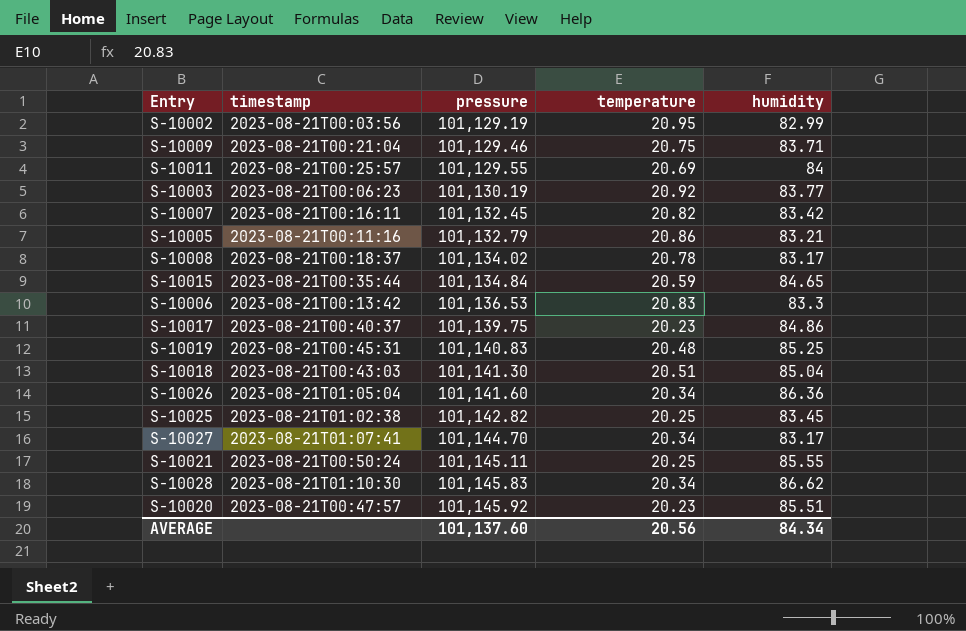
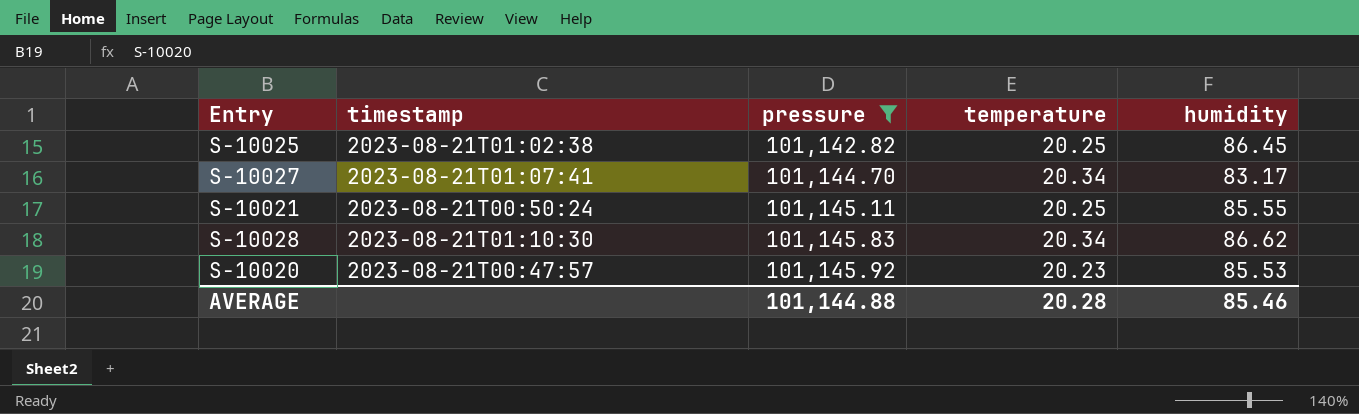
filter: none -> pressure >= 101,142.82
S-10025 | humidity: 83.45 -> 86.45
S-10020 | humidity: 85.51 -> 85.53
AVERAGE | pressure: 101,137.60 -> 101,144.88
AVERAGE | temperature: 20.56 -> 20.28
AVERAGE | humidity: 84.34 -> 85.46

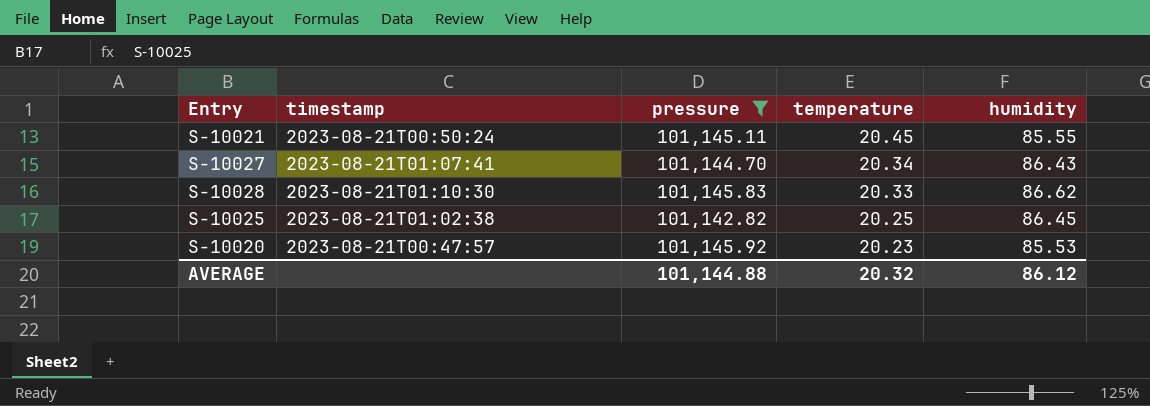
row order: pressure ascending -> temperature descending
S-10021 | temperature: 20.25 -> 20.45
S-10027 | humidity: 83.17 -> 86.43
S-10028 | temperature: 20.34 -> 20.33
AVERAGE | temperature: 20.28 -> 20.32
AVERAGE | humidity: 85.46 -> 86.12

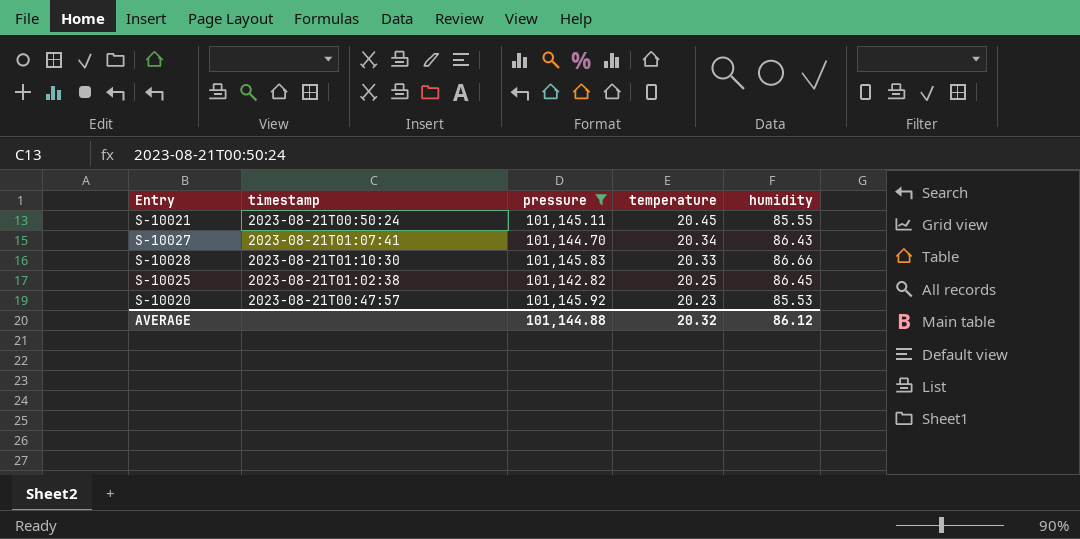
S-10028 | humidity: 86.62 -> 86.66

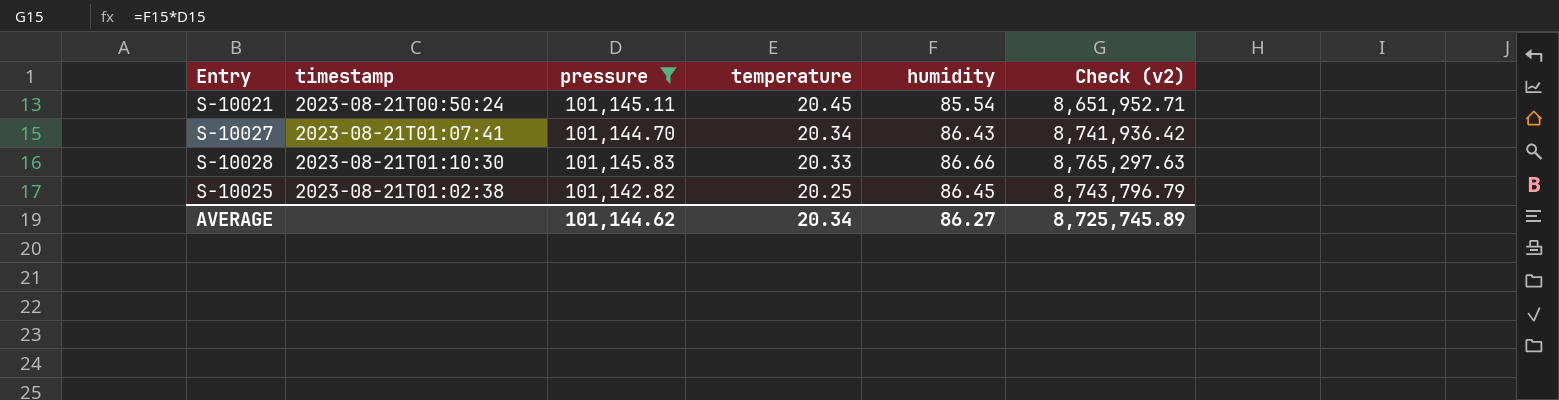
column Check (v2) | formula: none -> [pressure] * [humidity]
row S-10020: 2023-08-21T00:47:57 | 101,145.92 | 20.23 | 85.53 -> none
S-10021 | humidity: 85.55 -> 85.54
AVERAGE | pressure: 101,144.88 -> 101,144.62
AVERAGE | temperature: 20.32 -> 20.34
AVERAGE | humidity: 86.12 -> 86.27

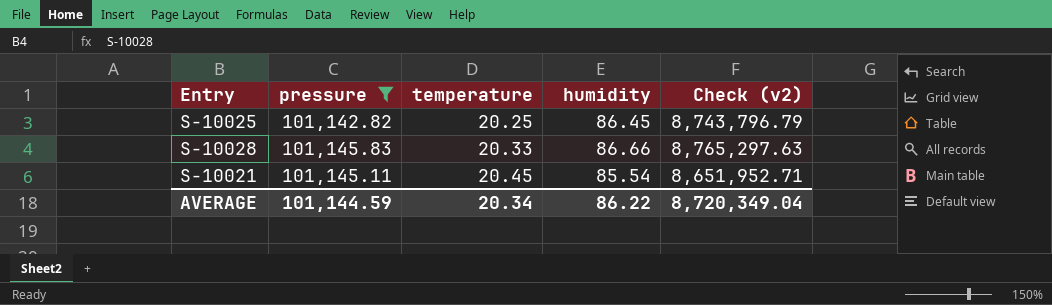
row order: temperature descending -> temperature ascending
column timestamp | position: 2 -> none
row S-10027: 2023-08-21T01:07:41 | 101,144.70 | 20.34 | 86.43 | 8,741,936.42 -> none
AVERAGE | pressure: 101,144.62 -> 101,144.59
AVERAGE | humidity: 86.27 -> 86.22
AVERAGE | Check (v2): 8,725,745.89 -> 8,720,349.04

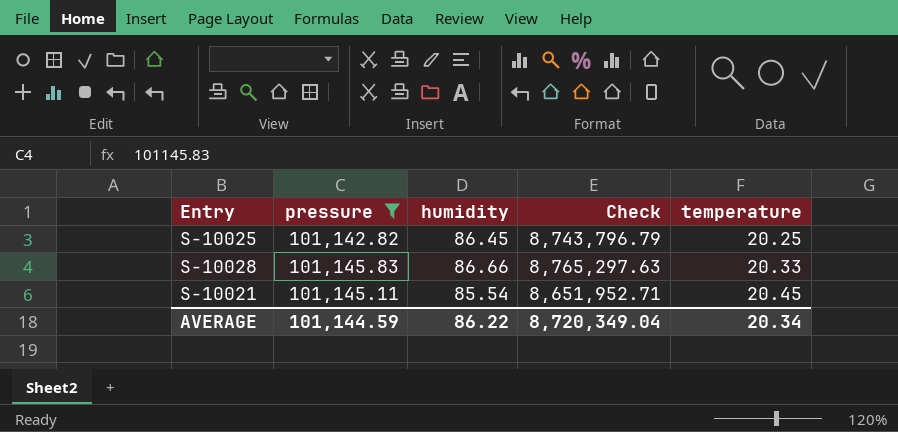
column name: Check (v2) -> Check
column temperature | position: 3 -> 5

